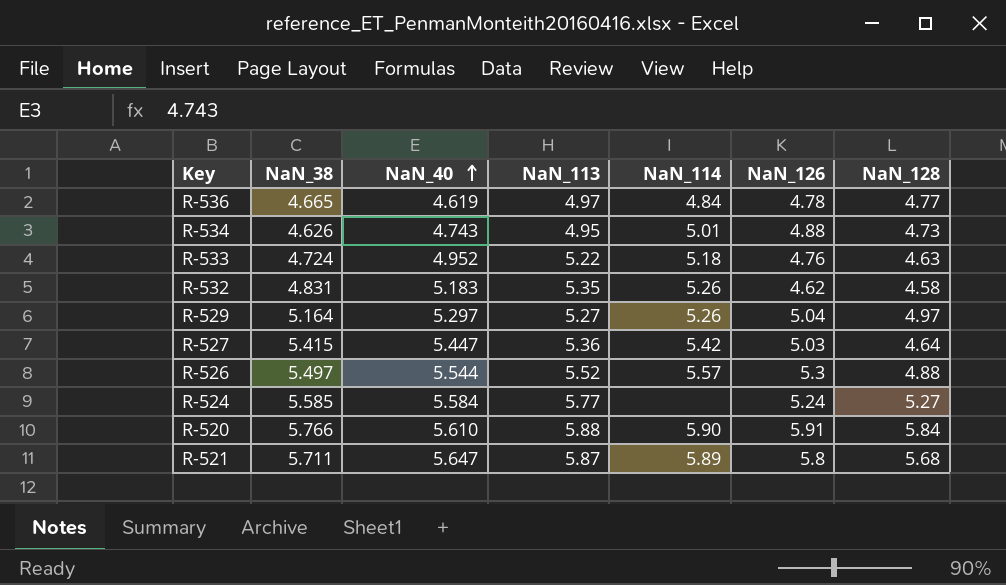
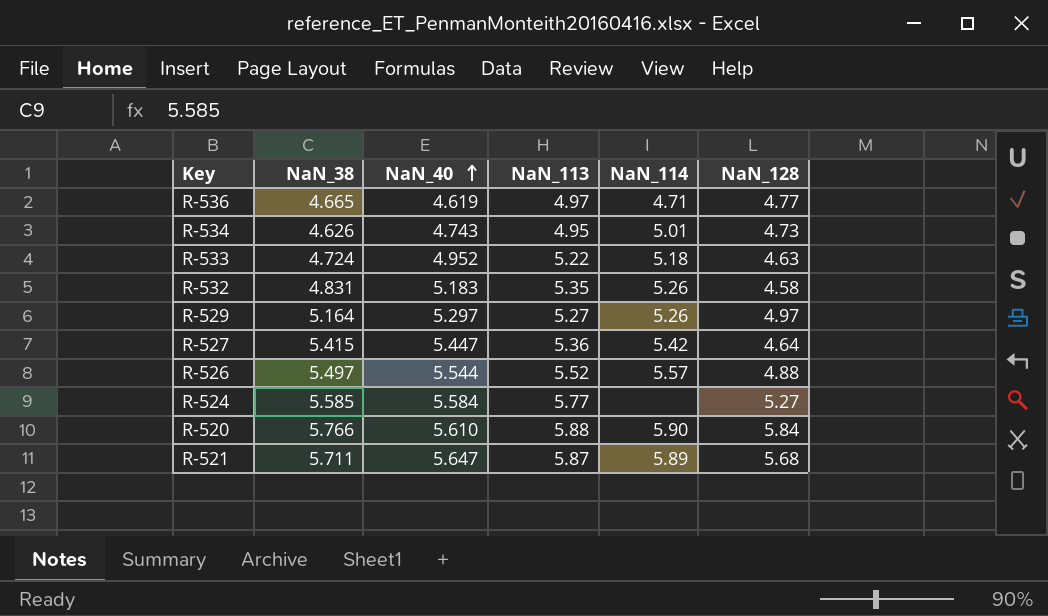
column NaN_126 | position: 6 -> none
R-536 | NaN_114: 4.84 -> 4.71

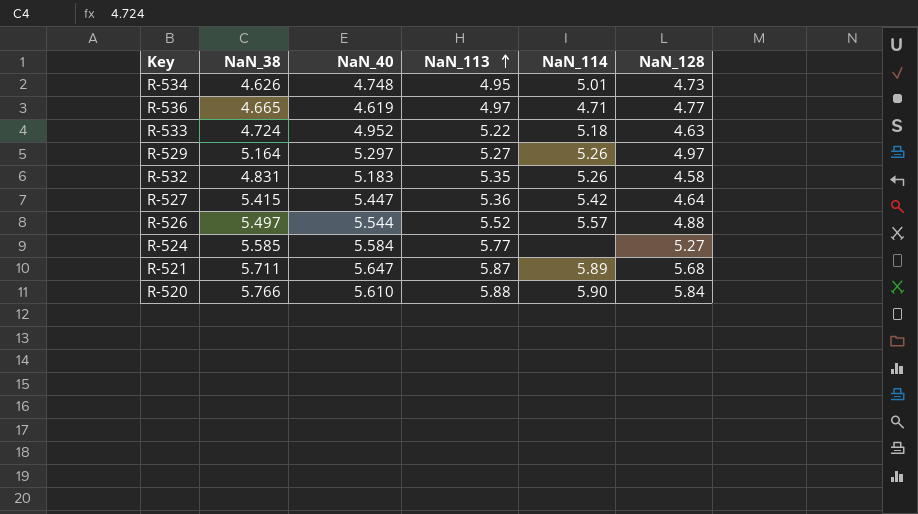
row order: NaN_40 ascending -> NaN_113 ascending
R-534 | NaN_40: 4.743 -> 4.748

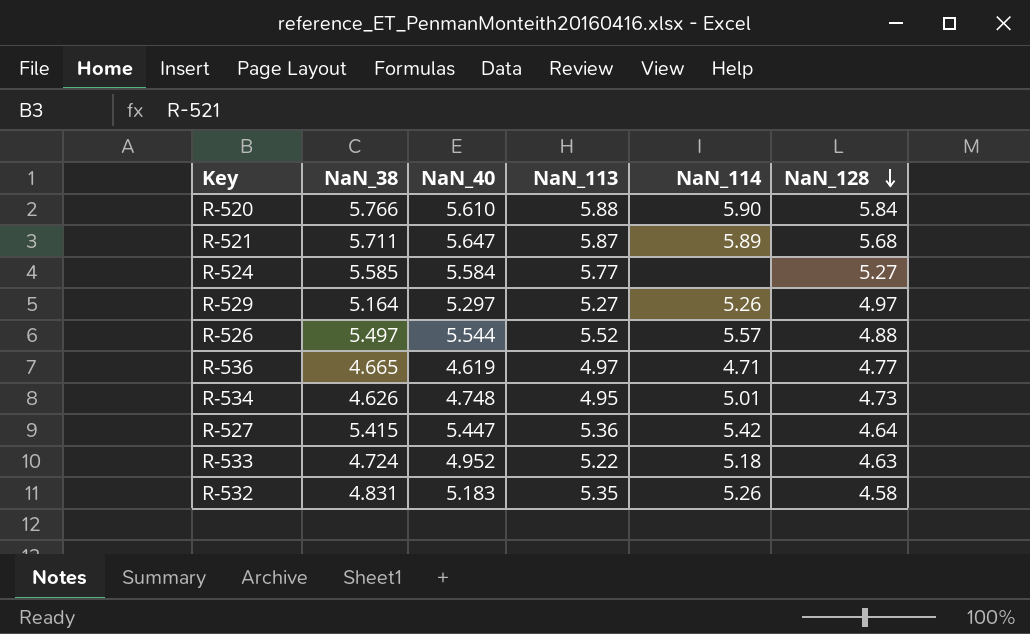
row order: NaN_113 ascending -> NaN_128 descending

